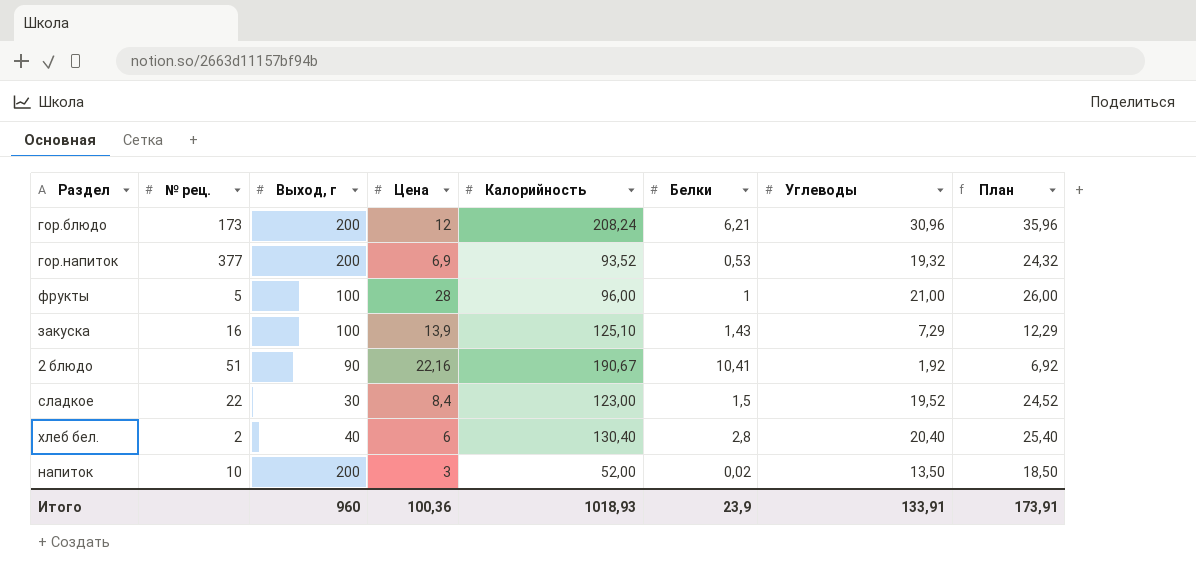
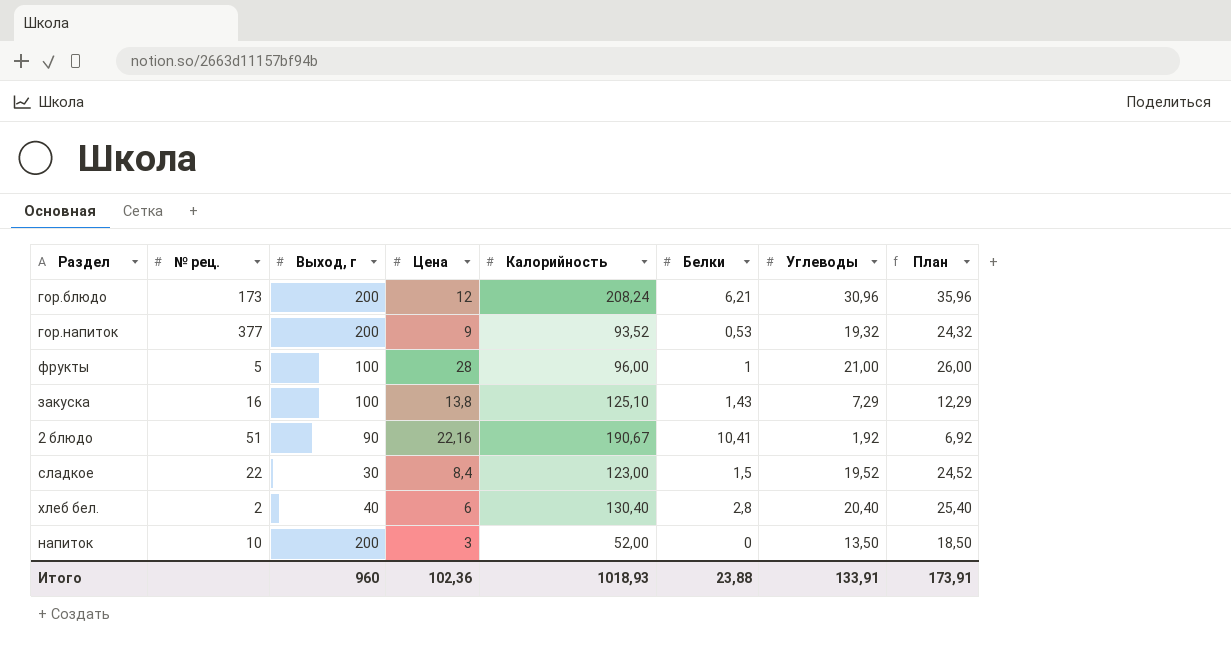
гор.напиток | Цена: 6,9 -> 9
закуска | Цена: 13,9 -> 13,8
напиток | Белки: 0,02 -> 0
Итого | Цена: 100,36 -> 102,36
Итого | Белки: 23,9 -> 23,88

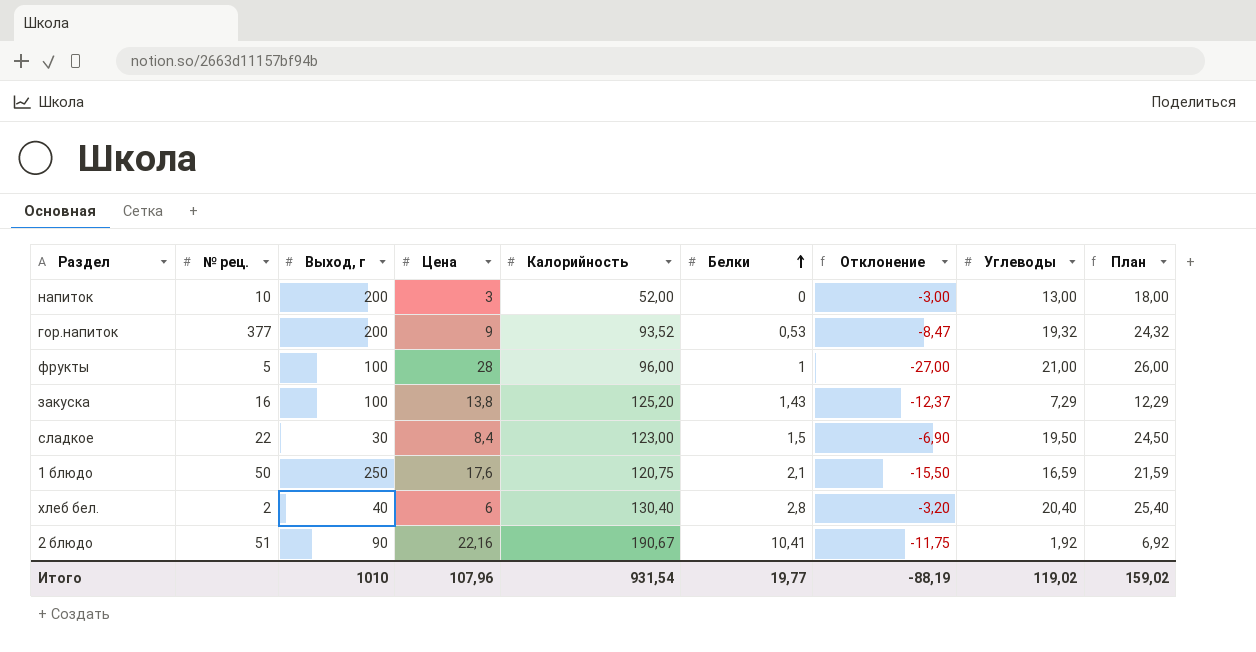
row order: none -> Белки ascending
column Отклонение | formula: none -> [Белки] - [Цена]
row гор.блюдо: 173 | 200 | 12 | 208,24 | 6,21 | 30,96 | 35,96 -> none
напиток | Углеводы: 13,50 -> 13,00
напиток | План: 18,50 -> 18,00
закуска | Калорийность: 125,10 -> 125,20
сладкое | Углеводы: 19,52 -> 19,50
сладкое | План: 24,52 -> 24,50
row 1 блюдо: none -> 50 | 250 | 17,6 | 120,75 | 2,1 | -15,50 | 16,59 | 21,59
Итого | Выход, г: 960 -> 1010
Итого | Цена: 102,36 -> 107,96
Итого | Калорийность: 1018,93 -> 931,54
Итого | Белки: 23,88 -> 19,77
Итого | Углеводы: 133,91 -> 119,02
Итого | План: 173,91 -> 159,02

